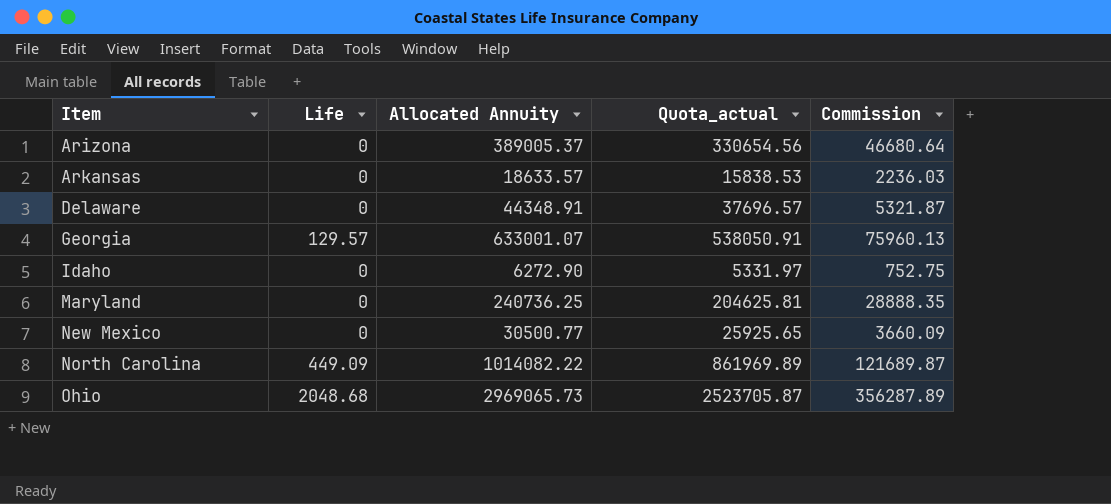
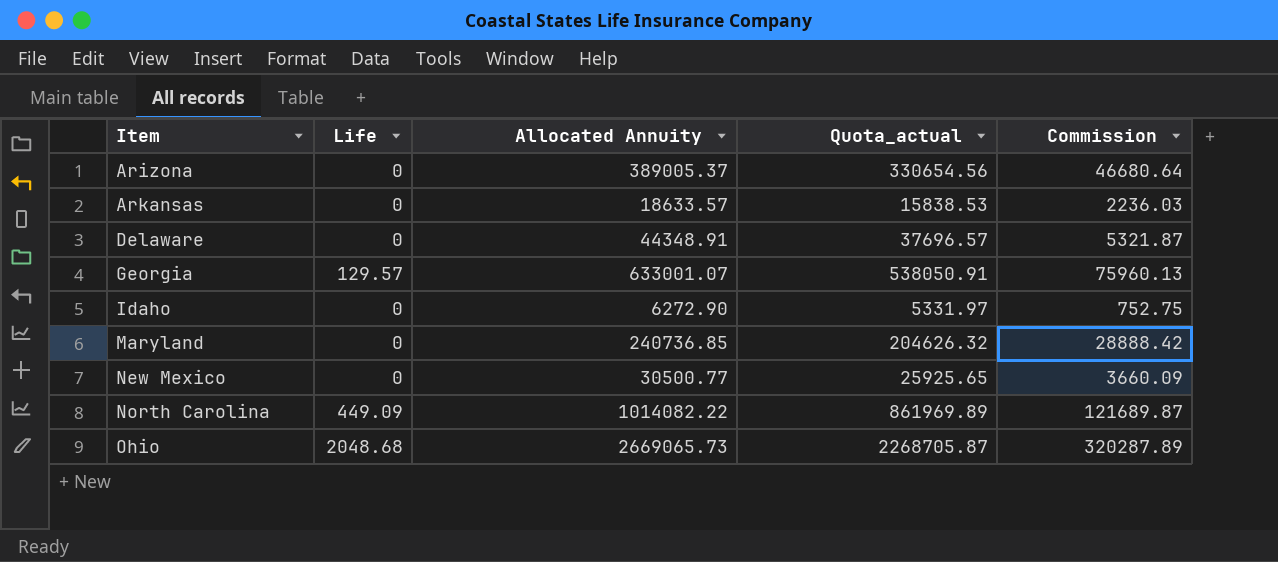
Maryland | Allocated Annuity: 240736.25 -> 240736.85
Maryland | Quota_actual: 204625.81 -> 204626.32
Maryland | Commission: 28888.35 -> 28888.42
Ohio | Allocated Annuity: 2969065.73 -> 2669065.73
Ohio | Quota_actual: 2523705.87 -> 2268705.87
Ohio | Commission: 356287.89 -> 320287.89

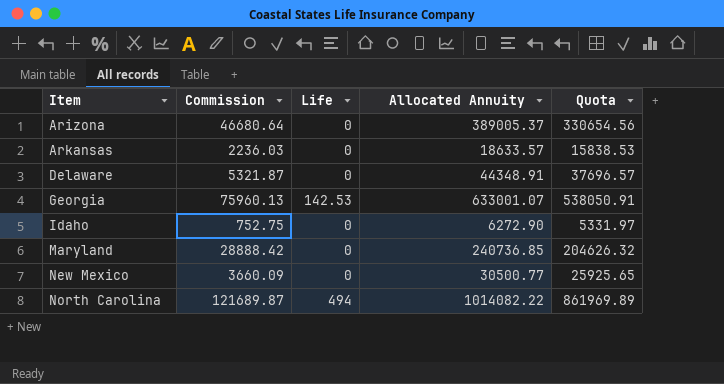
column Commission | position: 5 -> 2
column name: Quota_actual -> Quota
row Ohio: 2048.68 | 2669065.73 | 2268705.87 | 320287.89 -> none
Georgia | Life: 129.57 -> 142.53
North Carolina | Life: 449.09 -> 494

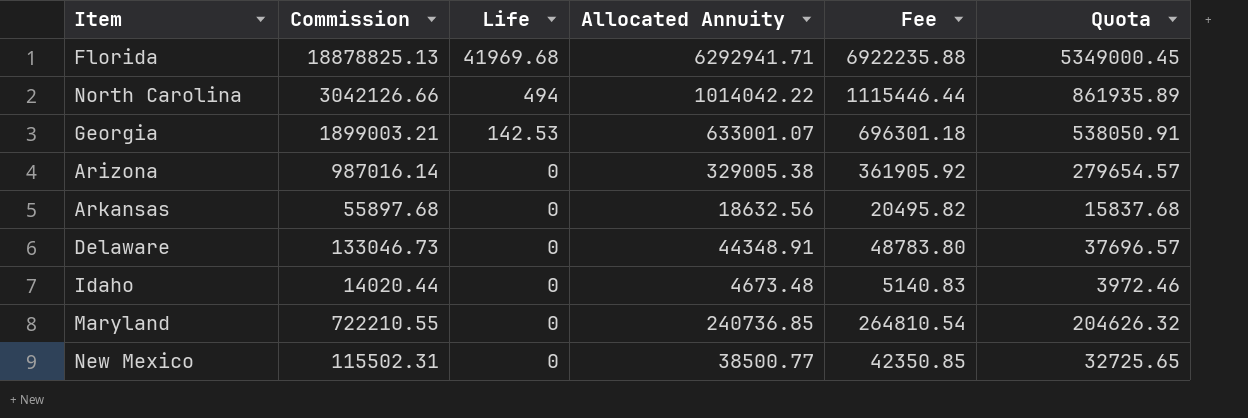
row order: Item ascending -> Life descending
column Commission | formula: [Allocated Annuity] * 0.12 -> [Allocated Annuity] * 3
column Fee | formula: none -> [Allocated Annuity] * 1.1
row Florida: none -> 18878825.13 | 41969.68 | 6292941.71 | 6922235.88 | 5349000.45
North Carolina | Allocated Annuity: 1014082.22 -> 1014042.22
North Carolina | Quota: 861969.89 -> 861935.89
Arizona | Allocated Annuity: 389005.37 -> 329005.38
Arizona | Quota: 330654.56 -> 279654.57
Arkansas | Allocated Annuity: 18633.57 -> 18632.56
Arkansas | Quota: 15838.53 -> 15837.68
Idaho | Allocated Annuity: 6272.90 -> 4673.48
Idaho | Quota: 5331.97 -> 3972.46
New Mexico | Allocated Annuity: 30500.77 -> 38500.77
New Mexico | Quota: 25925.65 -> 32725.65

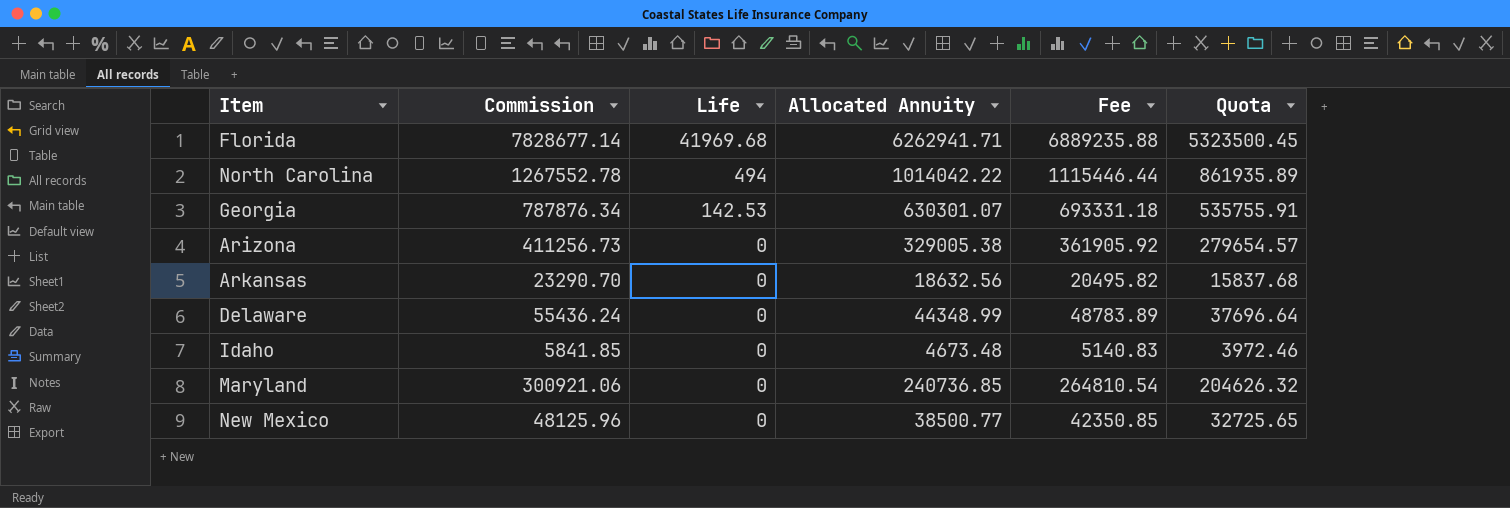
column Commission | formula: [Allocated Annuity] * 3 -> [Allocated Annuity] * 1.25
Florida | Allocated Annuity: 6292941.71 -> 6262941.71
Florida | Fee: 6922235.88 -> 6889235.88
Florida | Quota: 5349000.45 -> 5323500.45
Georgia | Allocated Annuity: 633001.07 -> 630301.07
Georgia | Fee: 696301.18 -> 693331.18
Georgia | Quota: 538050.91 -> 535755.91
Delaware | Allocated Annuity: 44348.91 -> 44348.99
Delaware | Fee: 48783.80 -> 48783.89
Delaware | Quota: 37696.57 -> 37696.64

